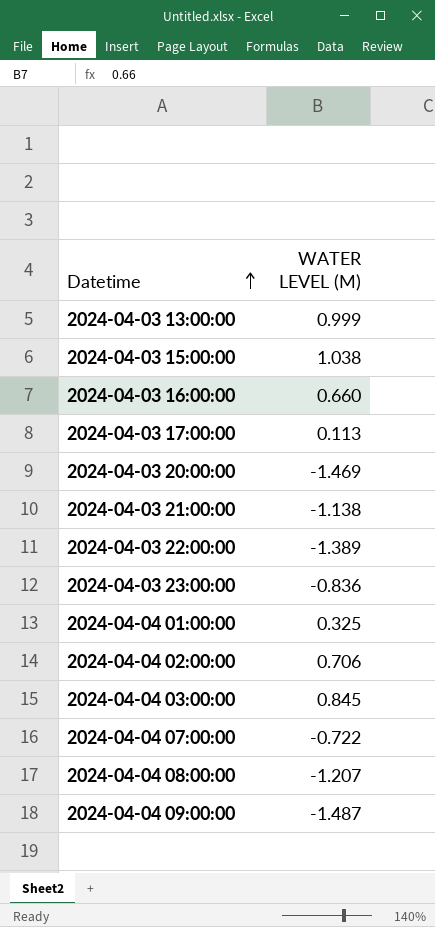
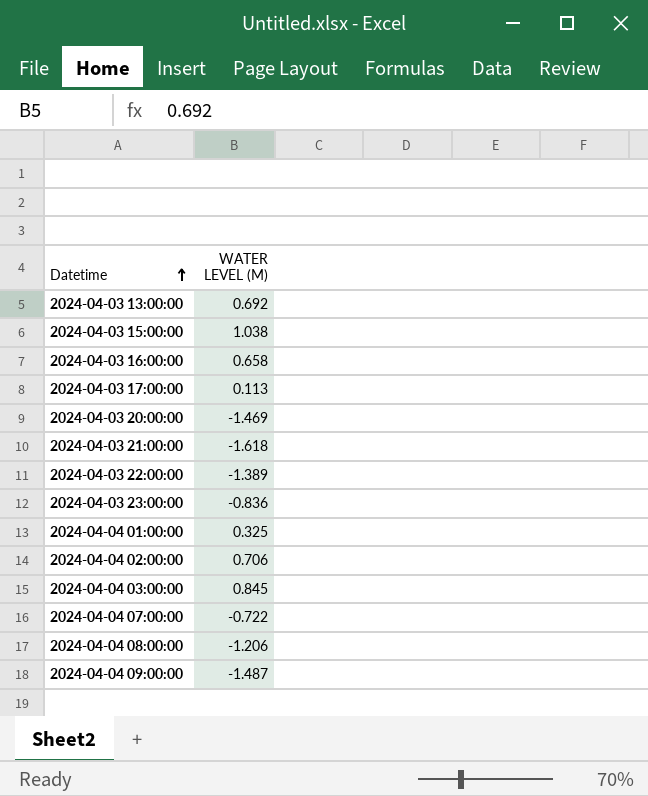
2024-04-03 13:00:00 | WATER LEVEL (M): 0.999 -> 0.692
2024-04-03 16:00:00 | WATER LEVEL (M): 0.660 -> 0.658
2024-04-03 21:00:00 | WATER LEVEL (M): -1.138 -> -1.618
2024-04-04 08:00:00 | WATER LEVEL (M): -1.207 -> -1.206

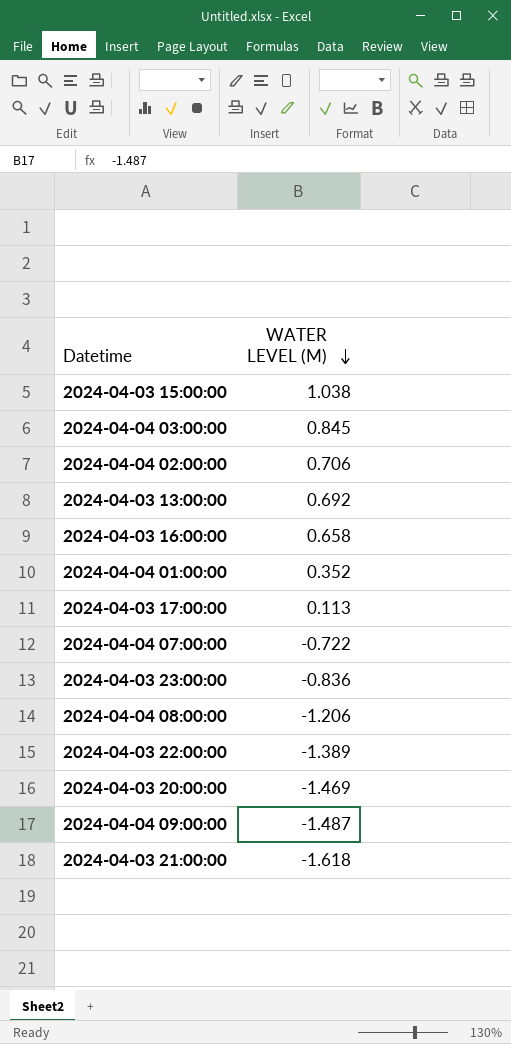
row order: Datetime ascending -> WATER LEVEL (M) descending
2024-04-04 01:00:00 | WATER LEVEL (M): 0.325 -> 0.352

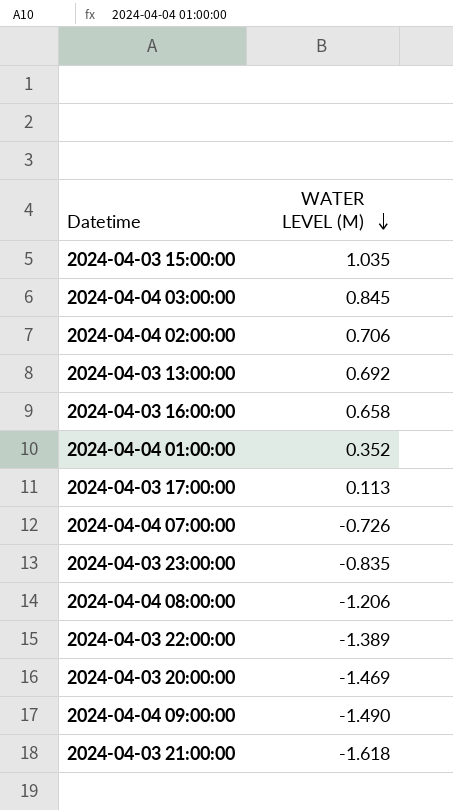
2024-04-03 15:00:00 | WATER LEVEL (M): 1.038 -> 1.035
2024-04-04 07:00:00 | WATER LEVEL (M): -0.722 -> -0.726
2024-04-03 23:00:00 | WATER LEVEL (M): -0.836 -> -0.835
2024-04-04 09:00:00 | WATER LEVEL (M): -1.487 -> -1.490

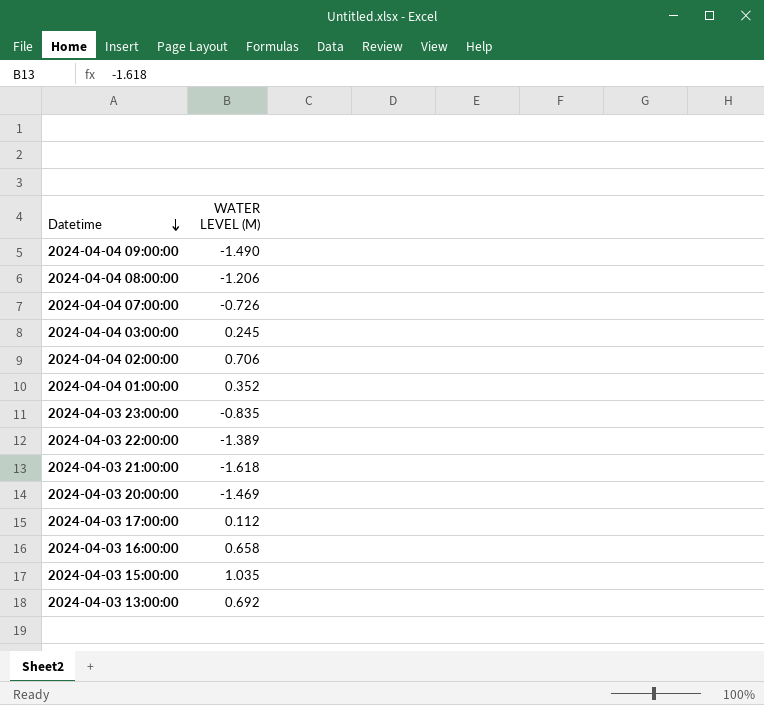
row order: WATER LEVEL (M) descending -> Datetime descending
2024-04-04 03:00:00 | WATER LEVEL (M): 0.845 -> 0.245
2024-04-03 17:00:00 | WATER LEVEL (M): 0.113 -> 0.112

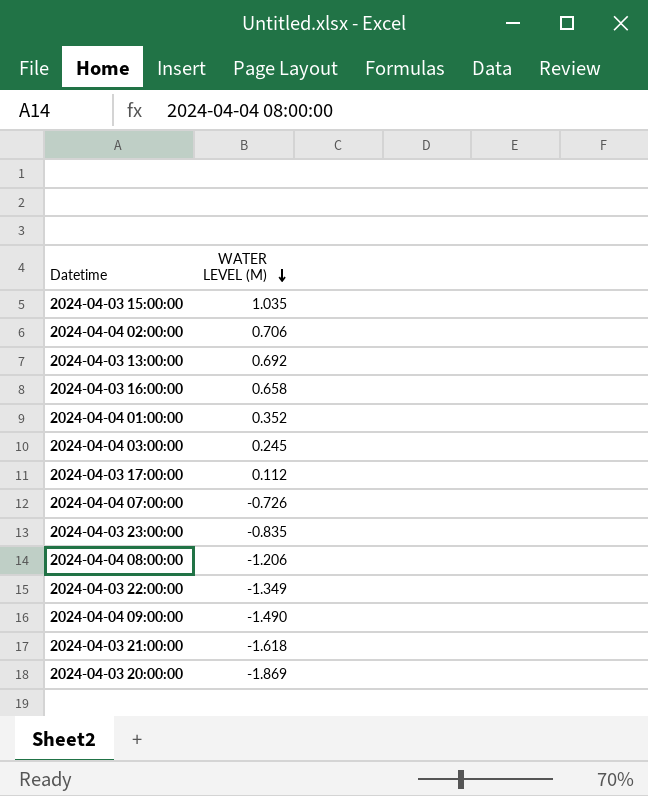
row order: Datetime descending -> WATER LEVEL (M) descending
2024-04-03 22:00:00 | WATER LEVEL (M): -1.389 -> -1.349
2024-04-03 20:00:00 | WATER LEVEL (M): -1.469 -> -1.869

